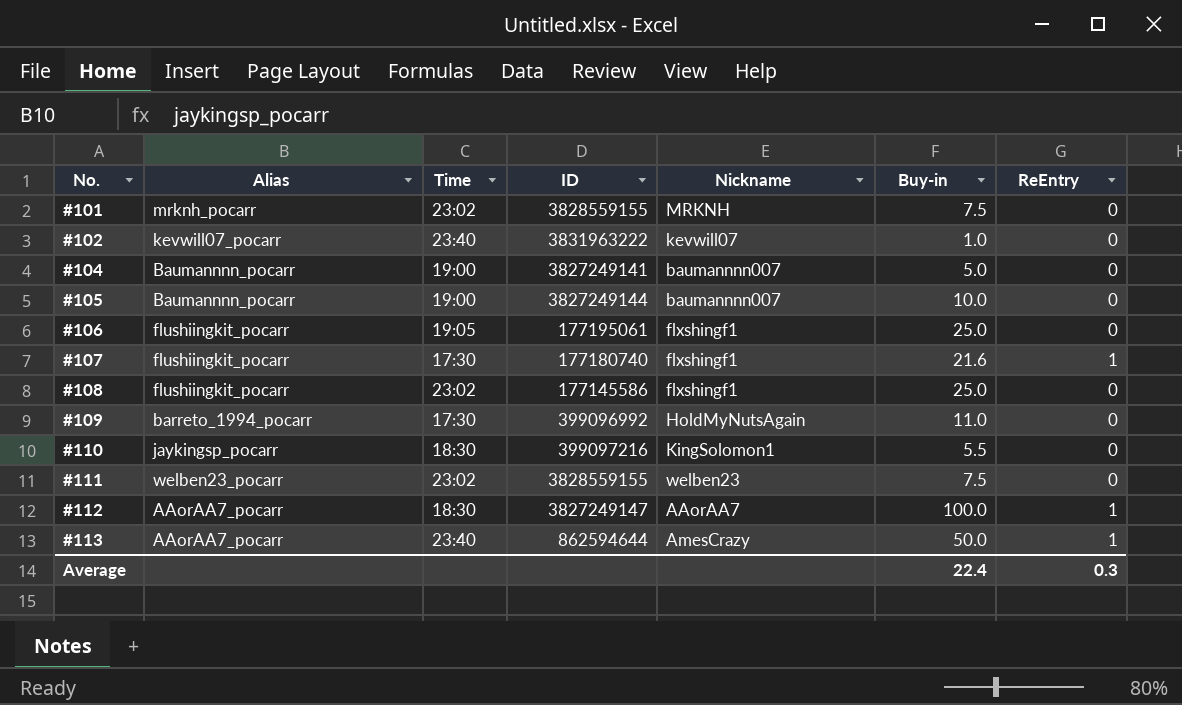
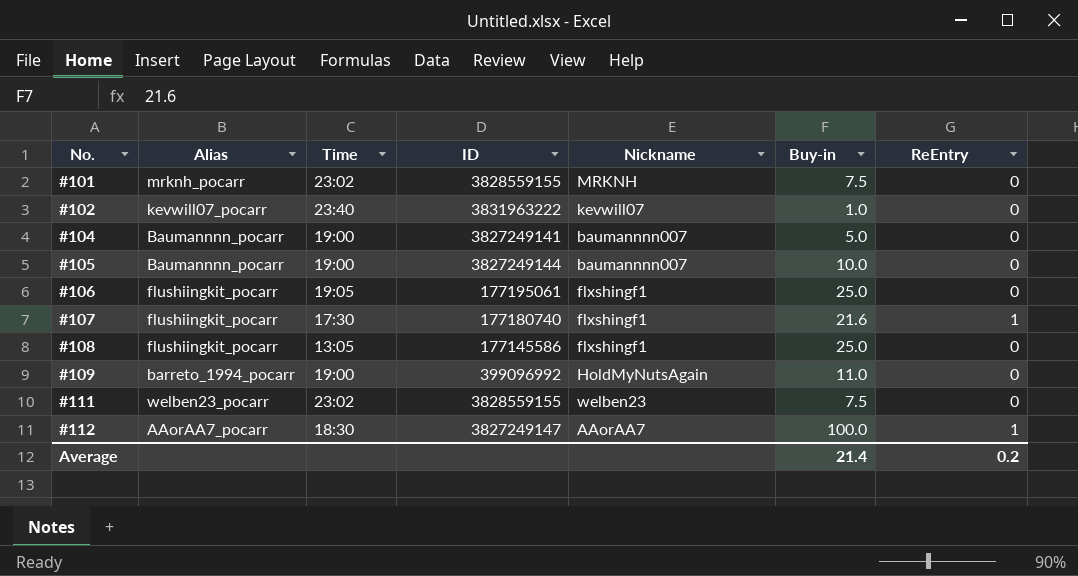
row #110: jaykingsp_pocarr | 18:30 | 399097216 | KingSolomon1 | 5.5 | 0 -> none
row #113: AAorAA7_pocarr | 23:40 | 862594644 | AmesCrazy | 50.0 | 1 -> none
#108 | Time: 23:02 -> 13:05
#109 | Time: 17:30 -> 19:00
Average | Buy-in: 22.4 -> 21.4
Average | ReEntry: 0.3 -> 0.2

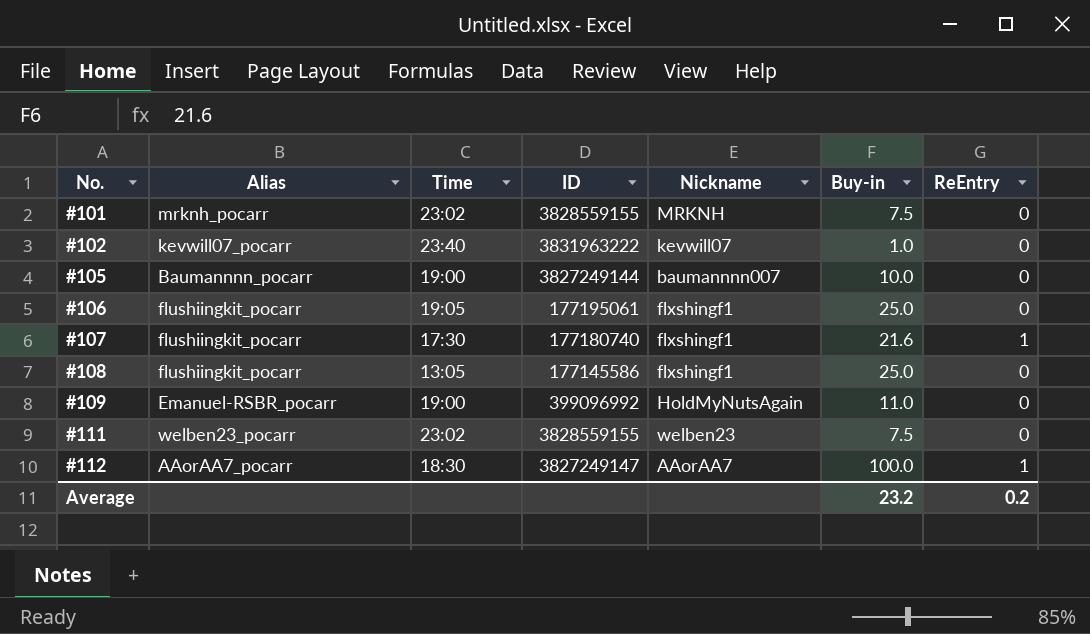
row #104: Baumannnn_pocarr | 19:00 | 3827249141 | baumannnn007 | 5.0 | 0 -> none
#109 | Alias: barreto_1994_pocarr -> Emanuel-RSBR_pocarr
Average | Buy-in: 21.4 -> 23.2

